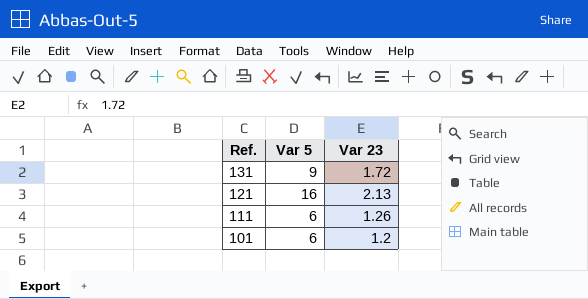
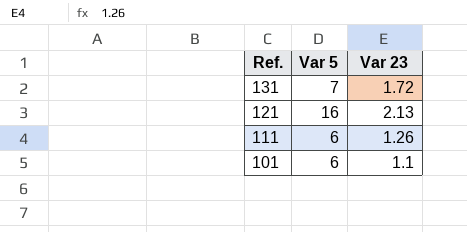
131 | Var 5: 9 -> 7
101 | Var 23: 1.2 -> 1.1

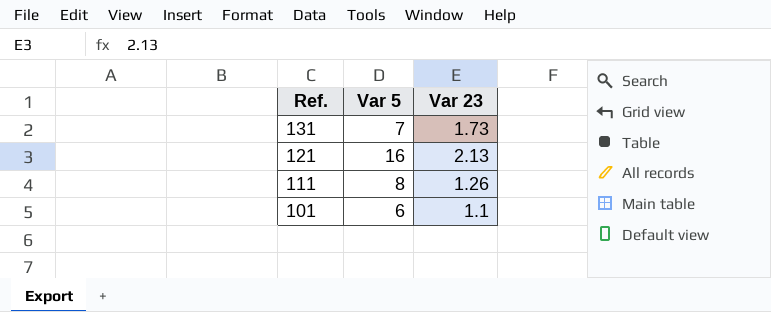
131 | Var 23: 1.72 -> 1.73
111 | Var 5: 6 -> 8

